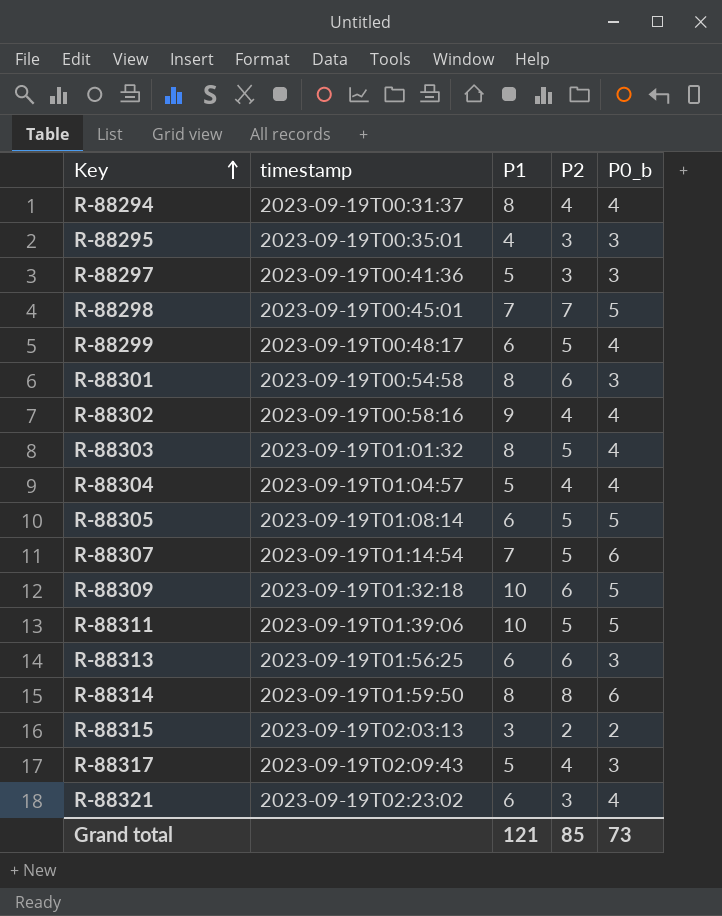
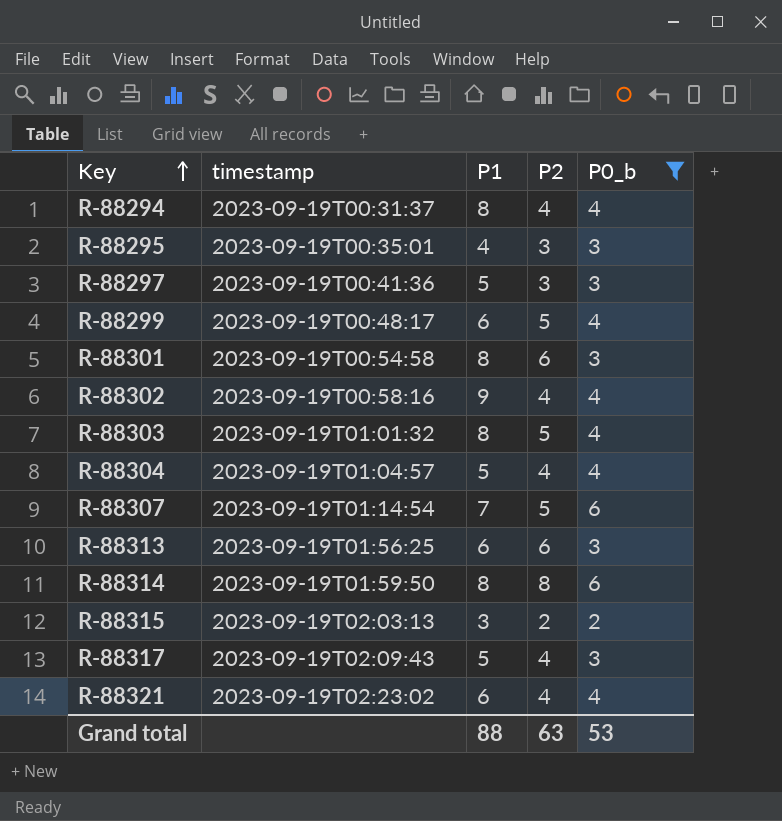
filter: none -> P0_b != 5
R-88321 | P2: 3 -> 4
Grand total | P1: 121 -> 88
Grand total | P2: 85 -> 63
Grand total | P0_b: 73 -> 53

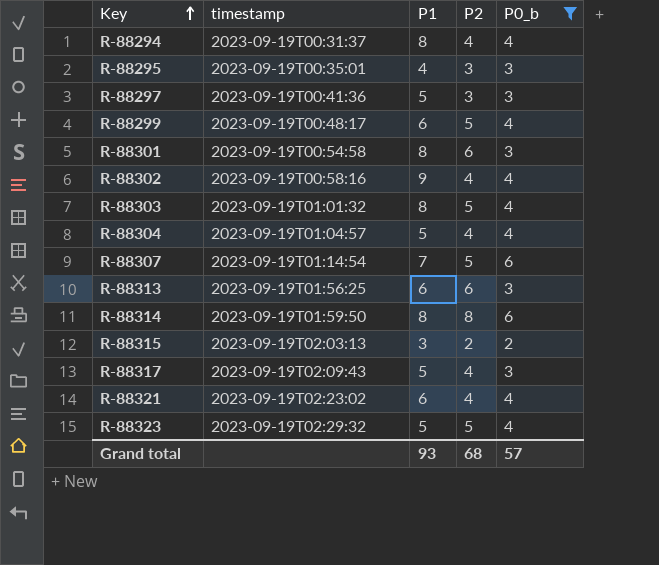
row R-88323: none -> 2023-09-19T02:29:32 | 5 | 5 | 4
Grand total | P1: 88 -> 93
Grand total | P2: 63 -> 68
Grand total | P0_b: 53 -> 57

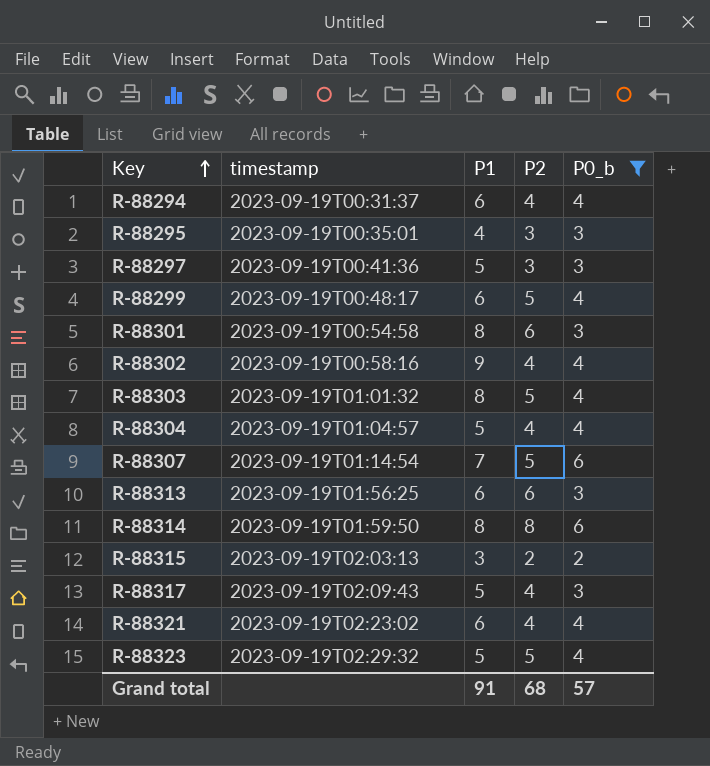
R-88294 | P1: 8 -> 6
Grand total | P1: 93 -> 91

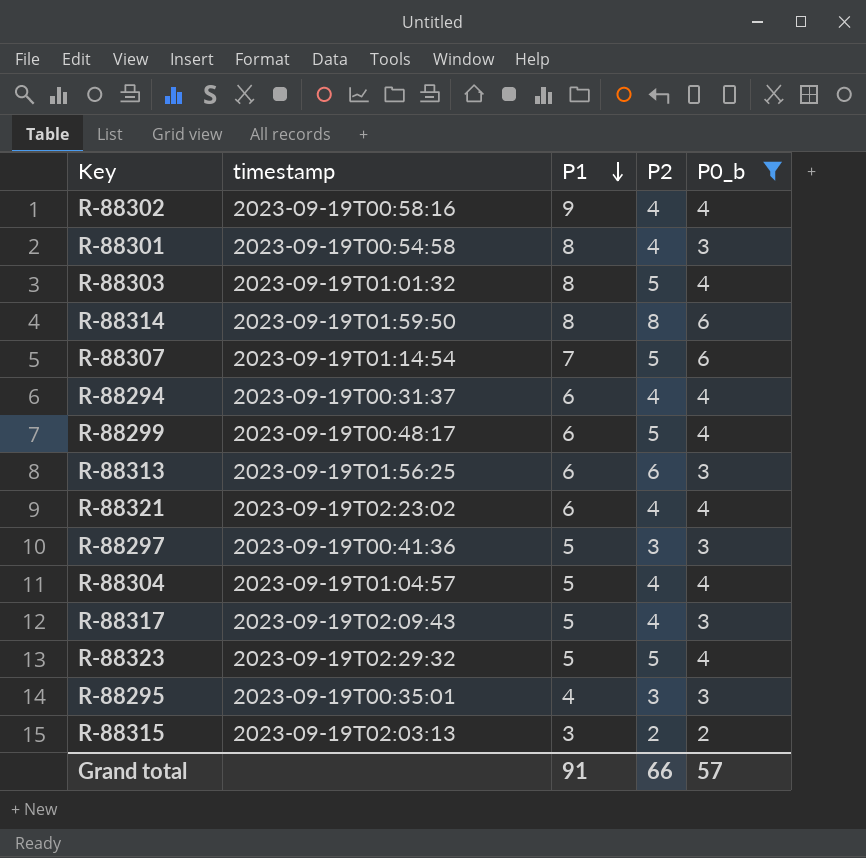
row order: Key ascending -> P1 descending
R-88301 | P2: 6 -> 4
Grand total | P2: 68 -> 66

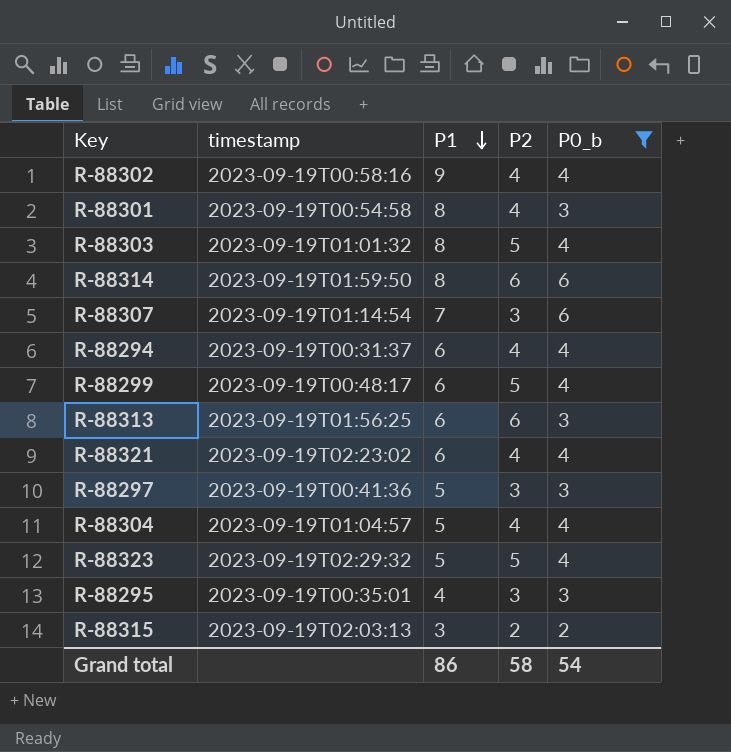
row R-88317: 2023-09-19T02:09:43 | 5 | 4 | 3 -> none
R-88314 | P2: 8 -> 6
R-88307 | P2: 5 -> 3
Grand total | P1: 91 -> 86
Grand total | P2: 66 -> 58
Grand total | P0_b: 57 -> 54

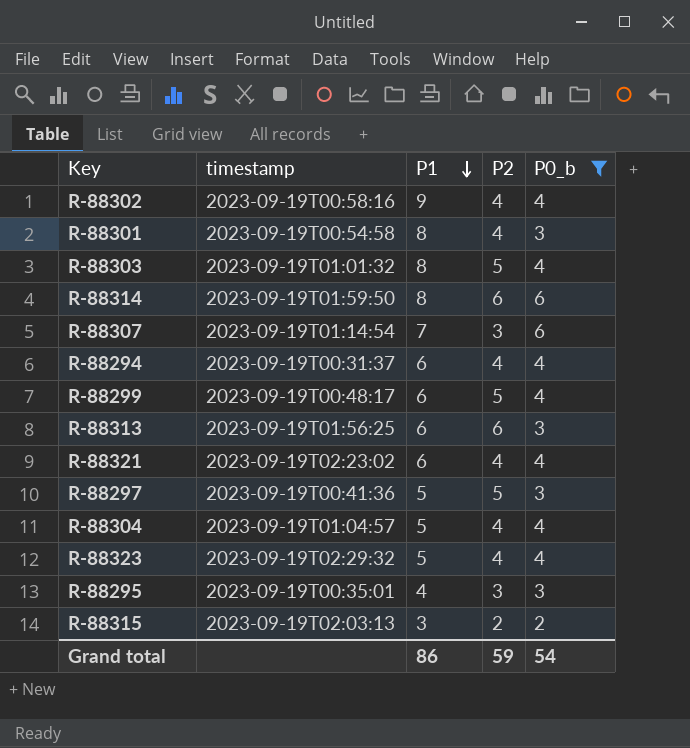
R-88297 | P2: 3 -> 5
R-88323 | P2: 5 -> 4
Grand total | P2: 58 -> 59

